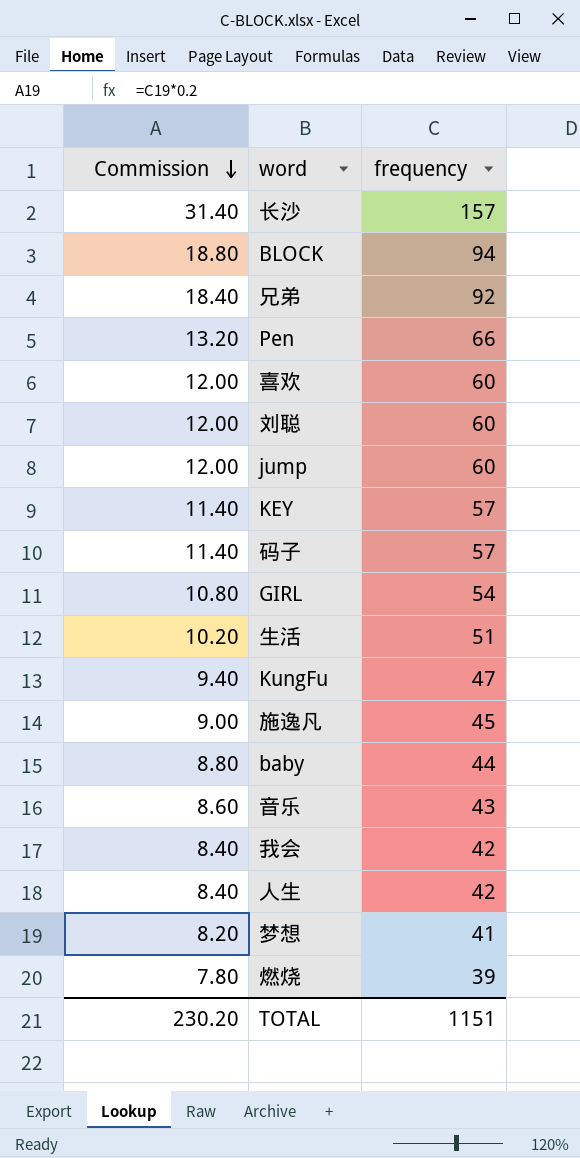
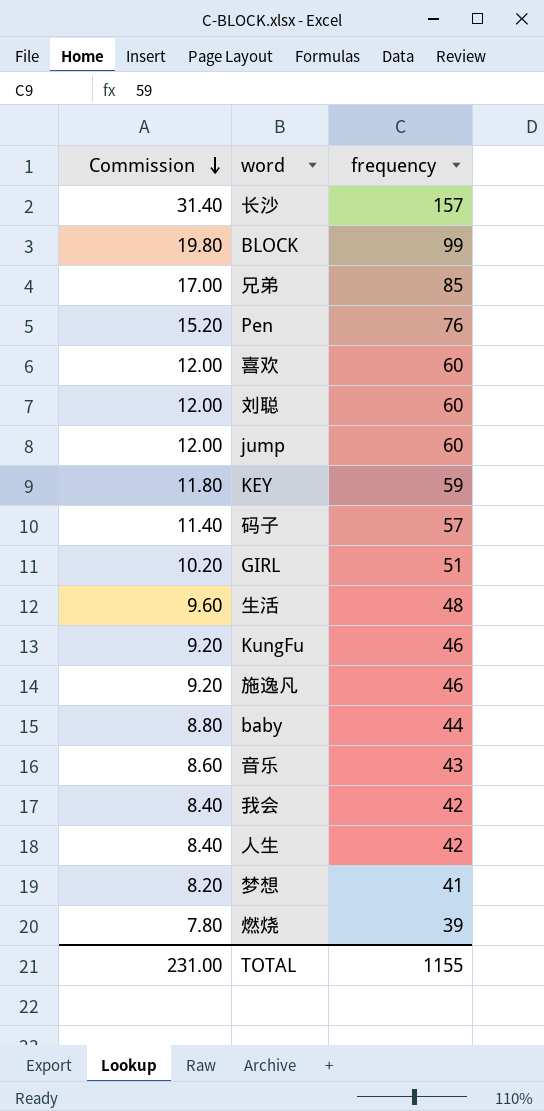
BLOCK | Commission: 18.80 -> 19.80
BLOCK | frequency: 94 -> 99
兄弟 | Commission: 18.40 -> 17.00
兄弟 | frequency: 92 -> 85
Pen | Commission: 13.20 -> 15.20
Pen | frequency: 66 -> 76
KEY | Commission: 11.40 -> 11.80
KEY | frequency: 57 -> 59
GIRL | Commission: 10.80 -> 10.20
GIRL | frequency: 54 -> 51
生活 | Commission: 10.20 -> 9.60
生活 | frequency: 51 -> 48
KungFu | Commission: 9.40 -> 9.20
KungFu | frequency: 47 -> 46
施逸凡 | Commission: 9.00 -> 9.20
施逸凡 | frequency: 45 -> 46
TOTAL | Commission: 230.20 -> 231.00
TOTAL | frequency: 1151 -> 1155

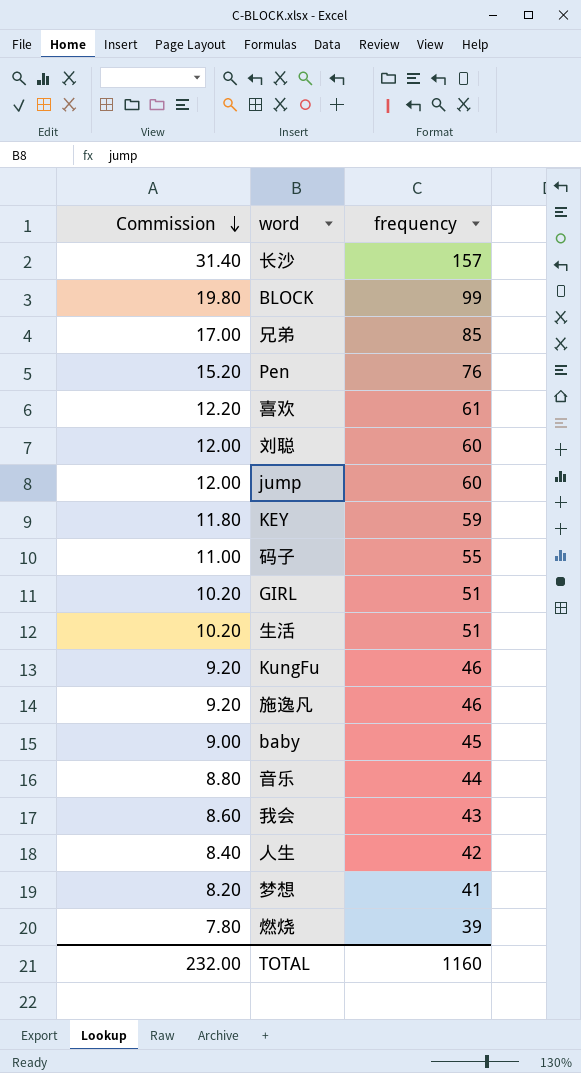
喜欢 | Commission: 12.00 -> 12.20
喜欢 | frequency: 60 -> 61
码子 | Commission: 11.40 -> 11.00
码子 | frequency: 57 -> 55
生活 | Commission: 9.60 -> 10.20
生活 | frequency: 48 -> 51
baby | Commission: 8.80 -> 9.00
baby | frequency: 44 -> 45
音乐 | Commission: 8.60 -> 8.80
音乐 | frequency: 43 -> 44
我会 | Commission: 8.40 -> 8.60
我会 | frequency: 42 -> 43
TOTAL | Commission: 231.00 -> 232.00
TOTAL | frequency: 1155 -> 1160

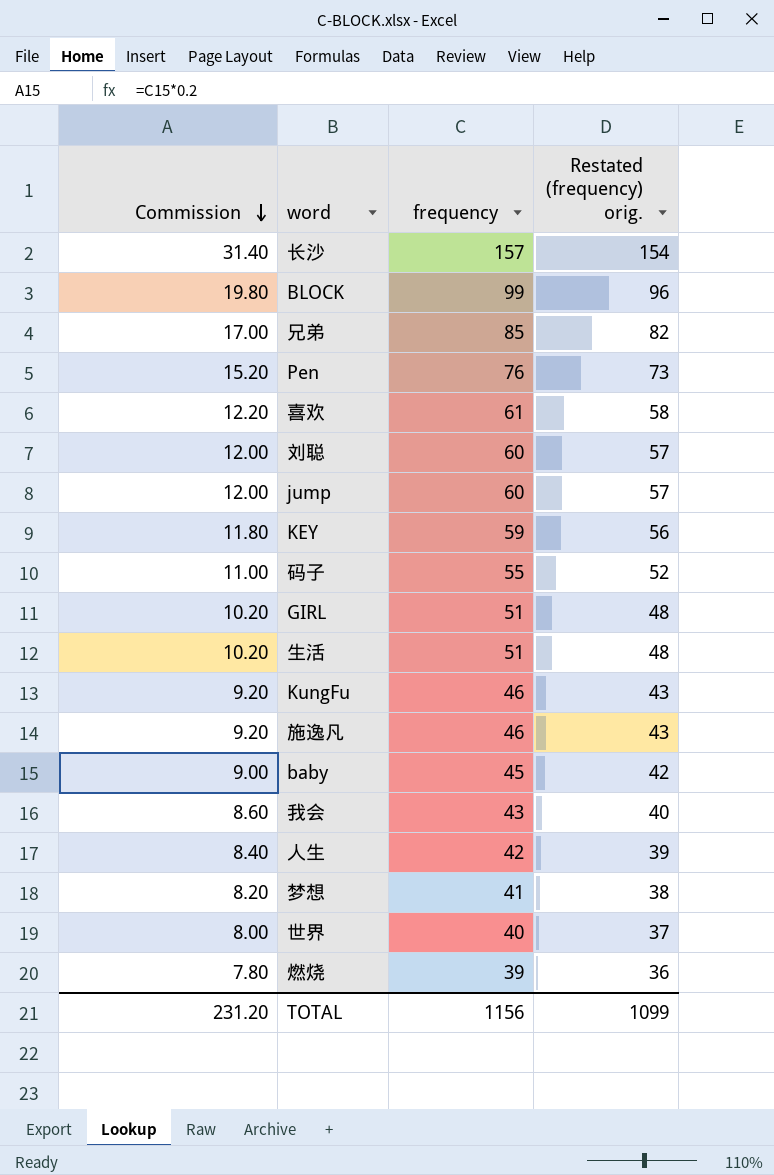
column Restated (frequency) orig. | formula: none -> [frequency] - 3
row 音乐: 8.80 | 44 -> none
row 世界: none -> 8.00 | 40 | 37
TOTAL | Commission: 232.00 -> 231.20
TOTAL | frequency: 1160 -> 1156

